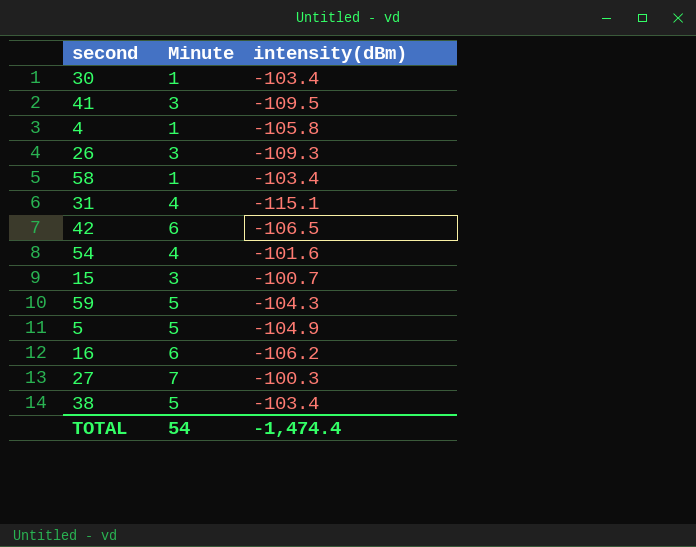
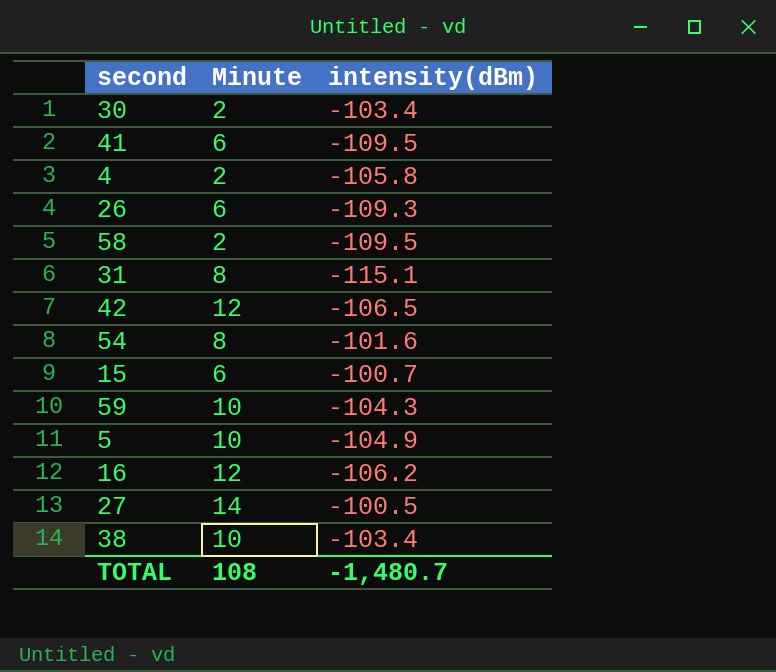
30 | Minute: 1 -> 2
41 | Minute: 3 -> 6
4 | Minute: 1 -> 2
26 | Minute: 3 -> 6
58 | Minute: 1 -> 2
58 | intensity(dBm): -103.4 -> -109.5
31 | Minute: 4 -> 8
42 | Minute: 6 -> 12
54 | Minute: 4 -> 8
15 | Minute: 3 -> 6
59 | Minute: 5 -> 10
5 | Minute: 5 -> 10
16 | Minute: 6 -> 12
27 | Minute: 7 -> 14
27 | intensity(dBm): -100.3 -> -100.5
38 | Minute: 5 -> 10
TOTAL | Minute: 54 -> 108
TOTAL | intensity(dBm): -1,474.4 -> -1,480.7

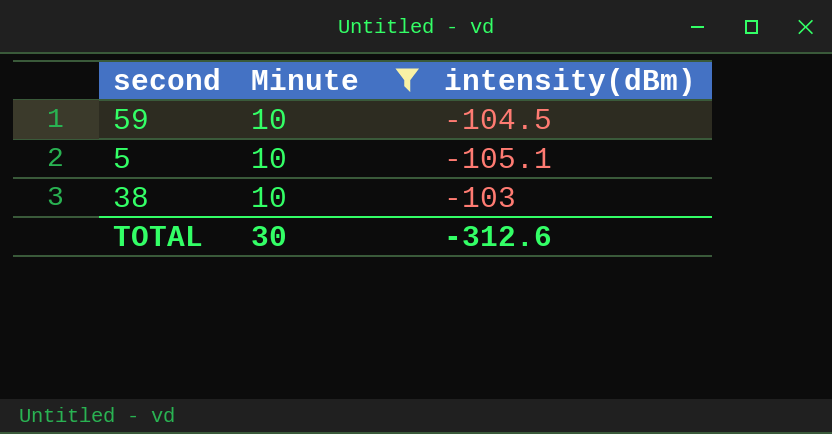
filter: none -> Minute = 10
59 | intensity(dBm): -104.3 -> -104.5
5 | intensity(dBm): -104.9 -> -105.1
38 | intensity(dBm): -103.4 -> -103
TOTAL | Minute: 108 -> 30
TOTAL | intensity(dBm): -1,480.7 -> -312.6

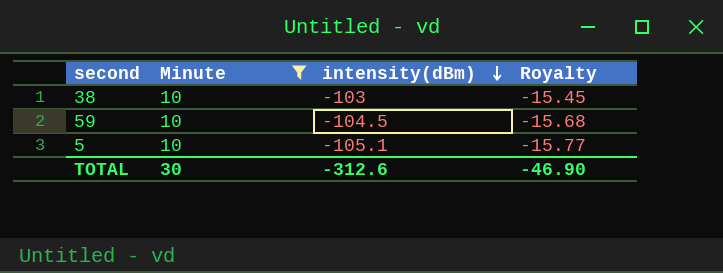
row order: none -> intensity(dBm) descending
column Royalty | formula: none -> [intensity(dBm)] * 0.15

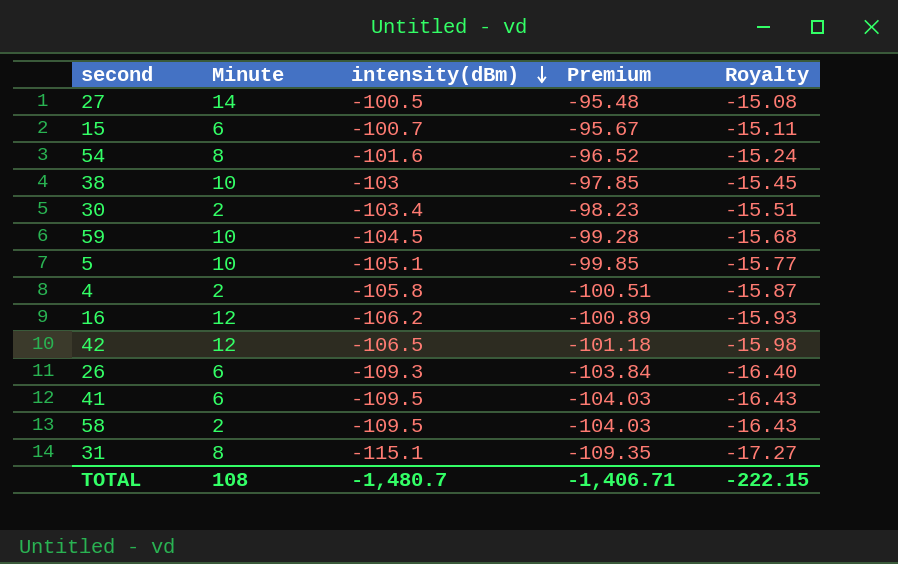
filter: Minute = 10 -> none
column Premium | formula: none -> [intensity(dBm)] * 0.95
TOTAL | Minute: 30 -> 108
TOTAL | intensity(dBm): -312.6 -> -1,480.7
TOTAL | Royalty: -46.90 -> -222.15

